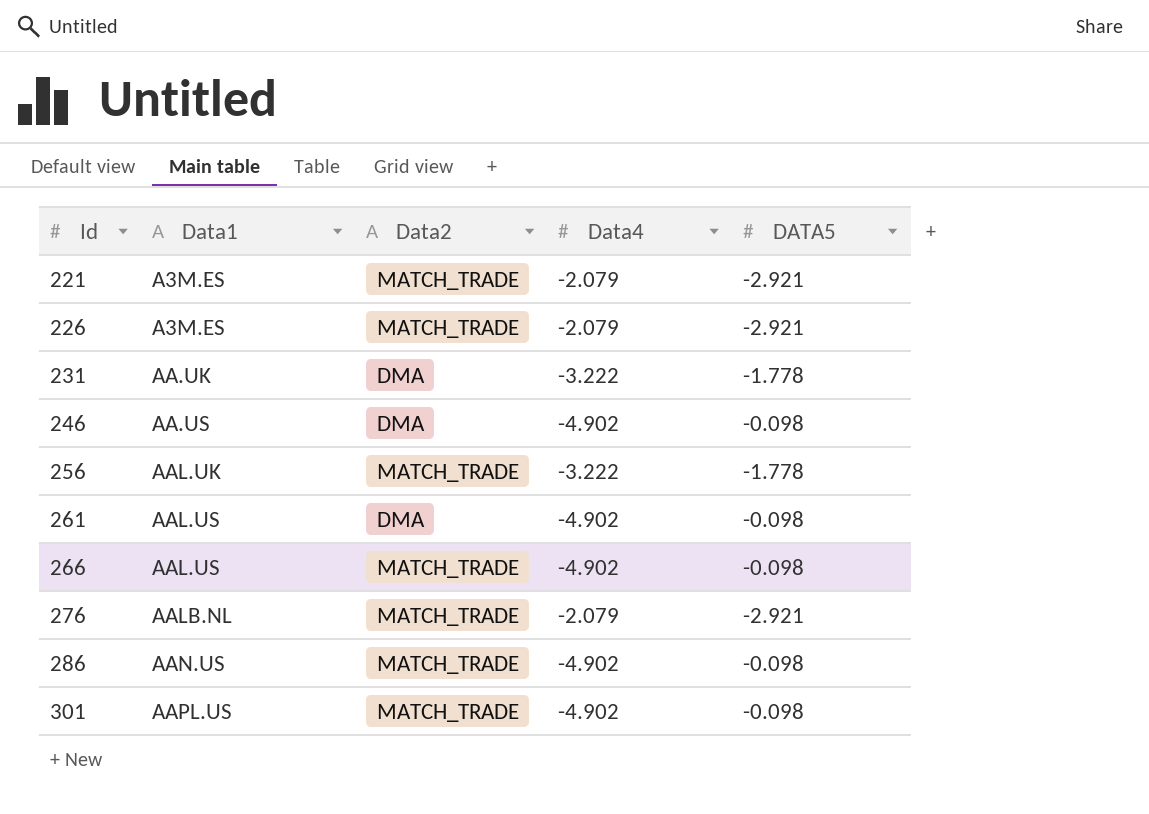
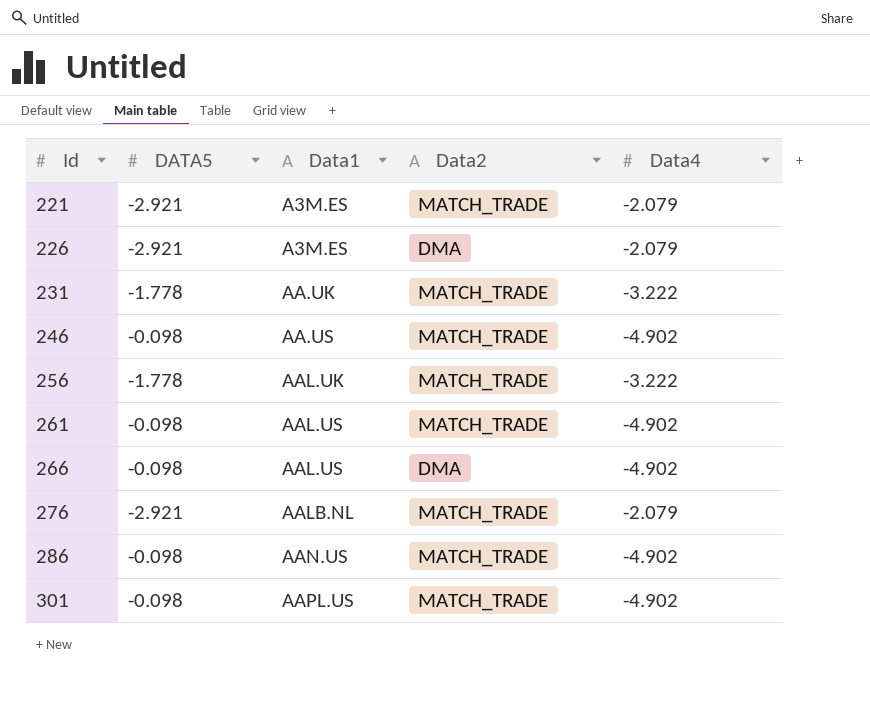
column DATA5 | position: 5 -> 2
226 | Data2: MATCH_TRADE -> DMA
231 | Data2: DMA -> MATCH_TRADE
246 | Data2: DMA -> MATCH_TRADE
261 | Data2: DMA -> MATCH_TRADE
266 | Data2: MATCH_TRADE -> DMA

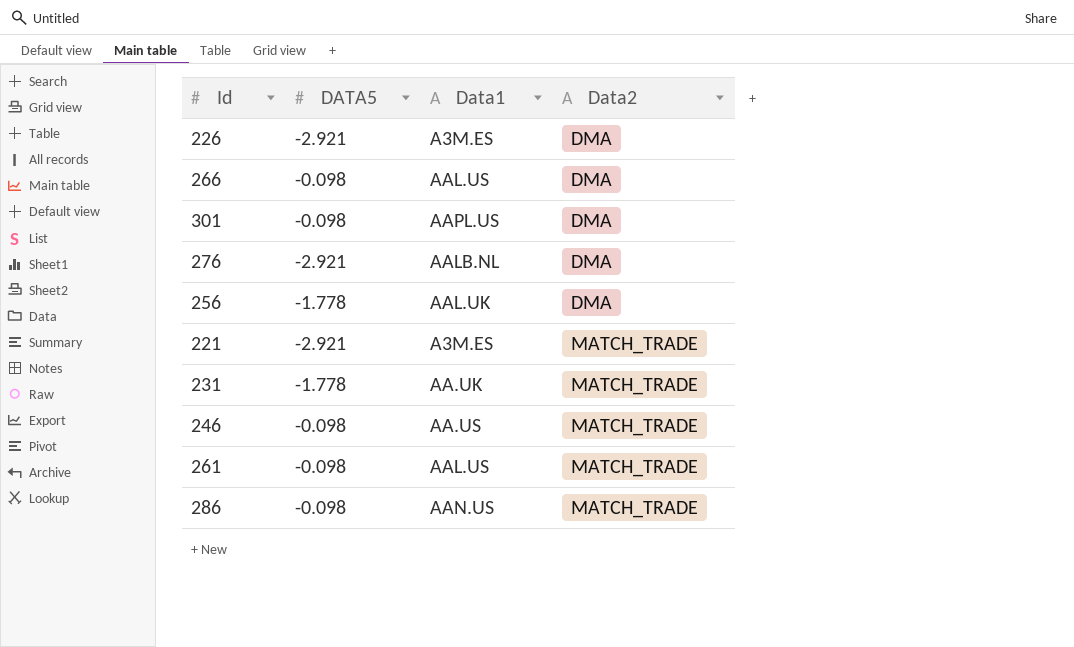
row order: Id ascending -> Data2 ascending
column Data4 | position: 5 -> none
301 | Data2: MATCH_TRADE -> DMA
276 | Data2: MATCH_TRADE -> DMA
256 | Data2: MATCH_TRADE -> DMA

